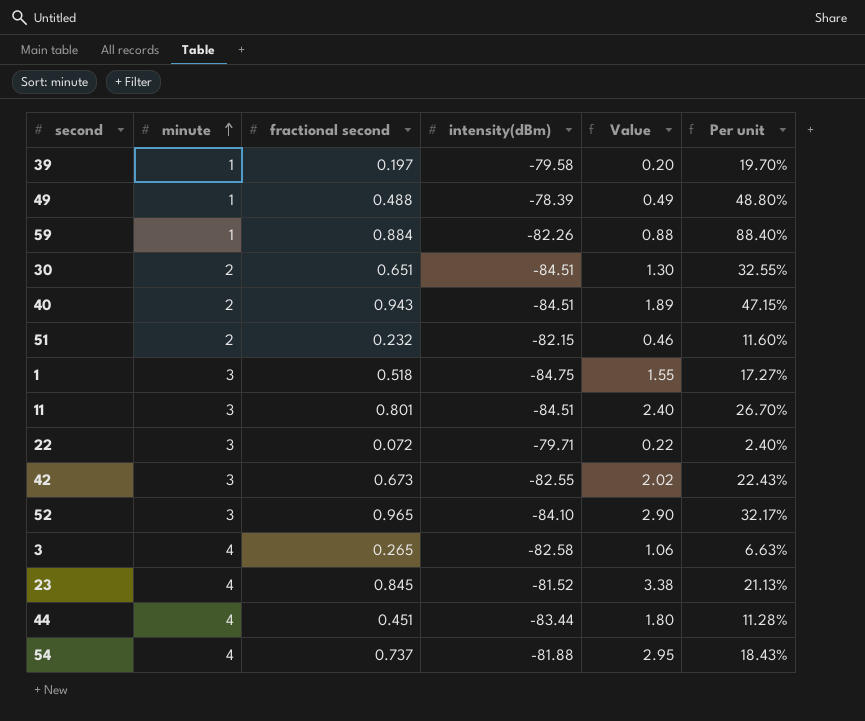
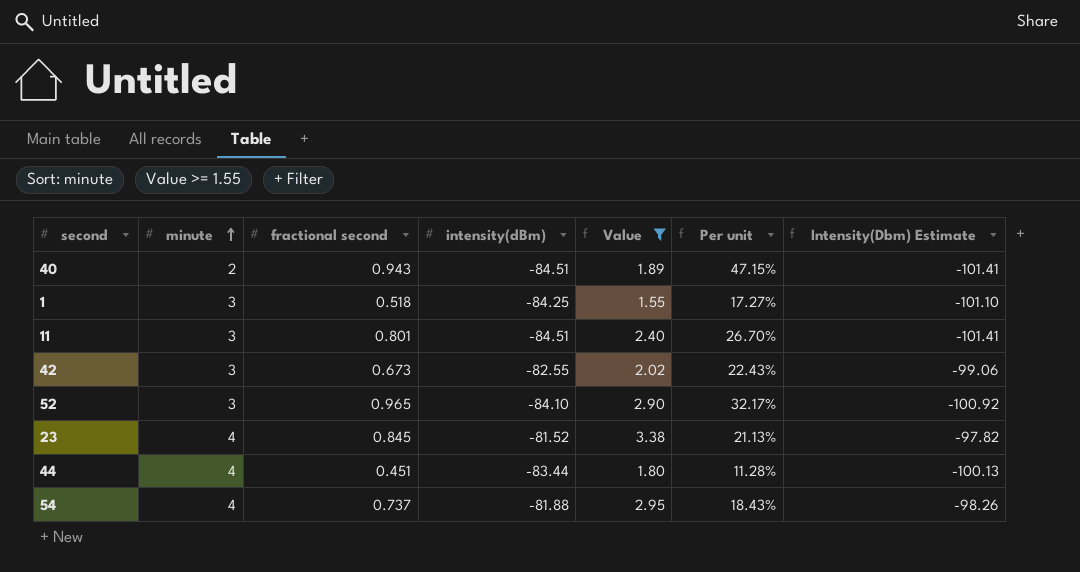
filter: none -> Value >= 1.55
column Intensity(Dbm) Estimate | formula: none -> [intensity(dBm)] * 1.2
1 | intensity(dBm): -84.75 -> -84.25

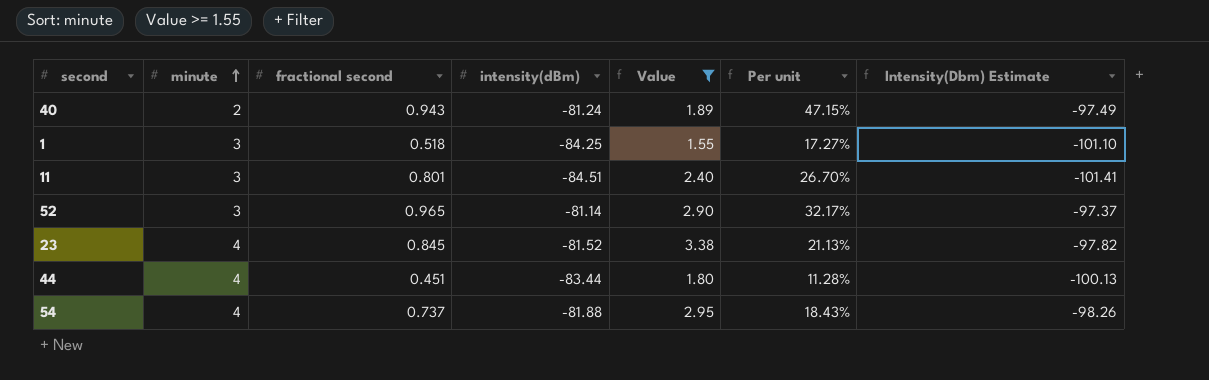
row 42: 3 | 0.673 | -82.55 | 2.02 | 22.43% | -99.06 -> none
40 | intensity(dBm): -84.51 -> -81.24
40 | Intensity(Dbm) Estimate: -101.41 -> -97.49
52 | intensity(dBm): -84.10 -> -81.14
52 | Intensity(Dbm) Estimate: -100.92 -> -97.37

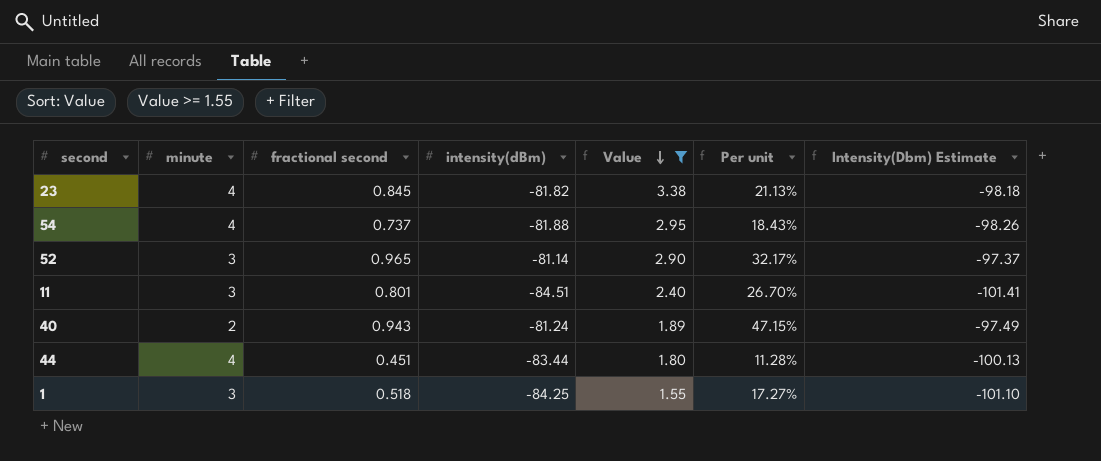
row order: minute ascending -> Value descending
23 | intensity(dBm): -81.52 -> -81.82
23 | Intensity(Dbm) Estimate: -97.82 -> -98.18

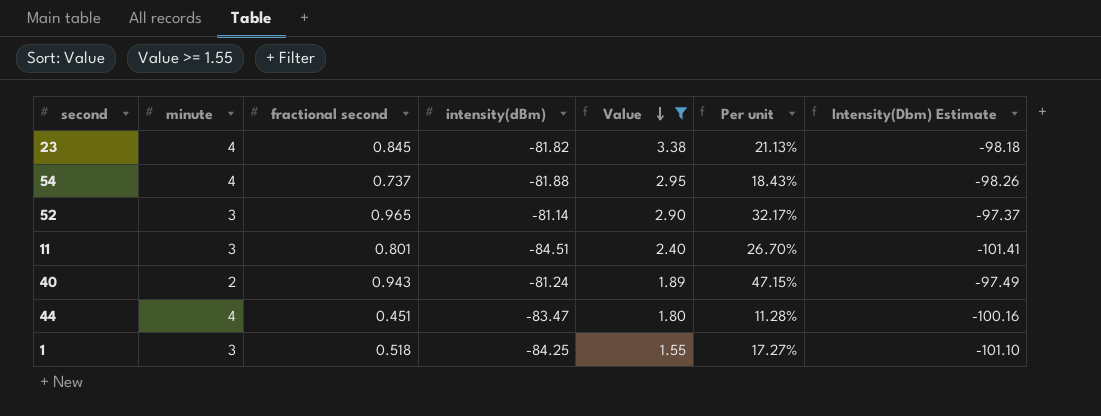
44 | intensity(dBm): -83.44 -> -83.47
44 | Intensity(Dbm) Estimate: -100.13 -> -100.16

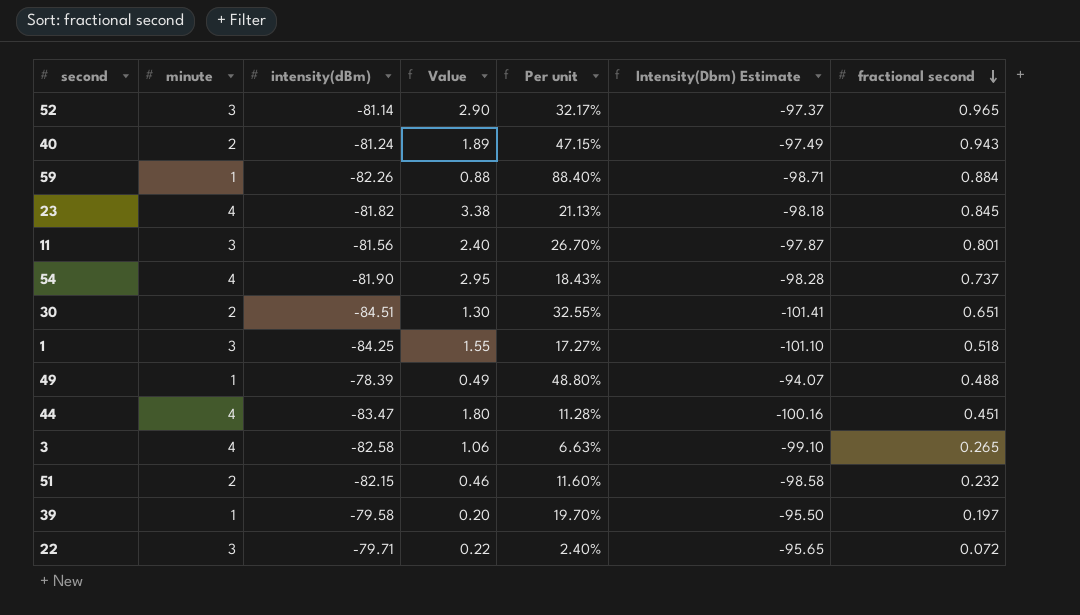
filter: Value >= 1.55 -> none
row order: Value descending -> fractional second descending
column fractional second | position: 3 -> 7
11 | intensity(dBm): -84.51 -> -81.56
11 | Intensity(Dbm) Estimate: -101.41 -> -97.87
54 | intensity(dBm): -81.88 -> -81.90
54 | Intensity(Dbm) Estimate: -98.26 -> -98.28

